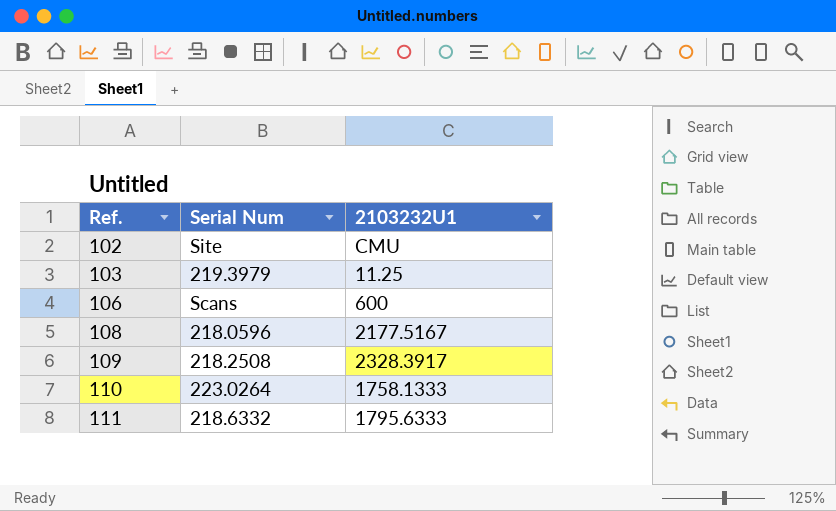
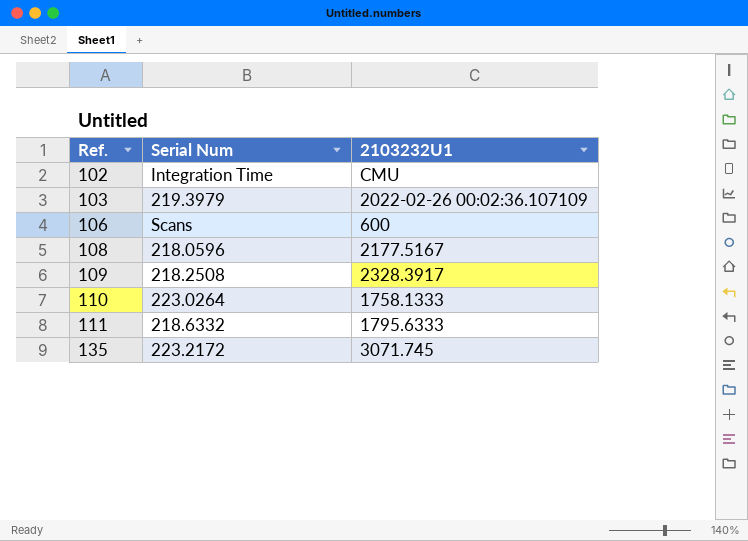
102 | Serial Num: Site -> Integration Time
103 | 2103232U1: 11.25 -> 2022-02-26 00:02:36.107109
row 135: none -> 223.2172 | 3071.745

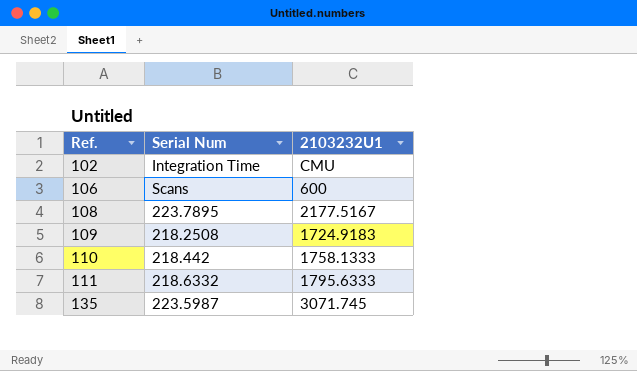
row 103: 219.3979 | 2022-02-26 00:02:36.107109 -> none
108 | Serial Num: 218.0596 -> 223.7895
109 | 2103232U1: 2328.3917 -> 1724.9183
110 | Serial Num: 223.0264 -> 218.442
135 | Serial Num: 223.2172 -> 223.5987

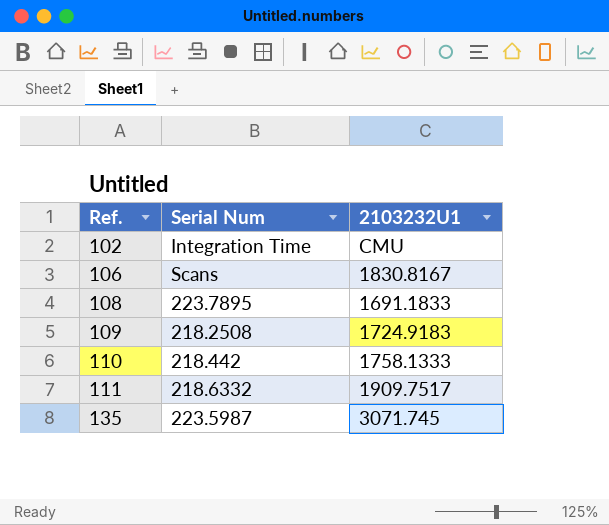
106 | 2103232U1: 600 -> 1830.8167
108 | 2103232U1: 2177.5167 -> 1691.1833
111 | 2103232U1: 1795.6333 -> 1909.7517

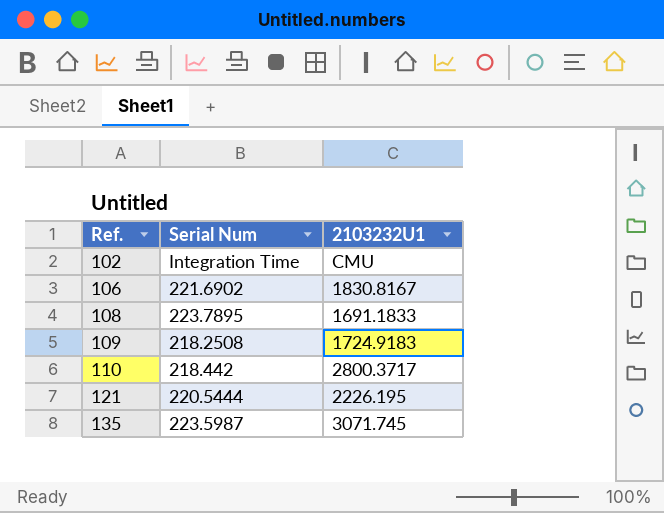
row 111: 218.6332 | 1909.7517 -> none
106 | Serial Num: Scans -> 221.6902
110 | 2103232U1: 1758.1333 -> 2800.3717
row 121: none -> 220.5444 | 2226.195

